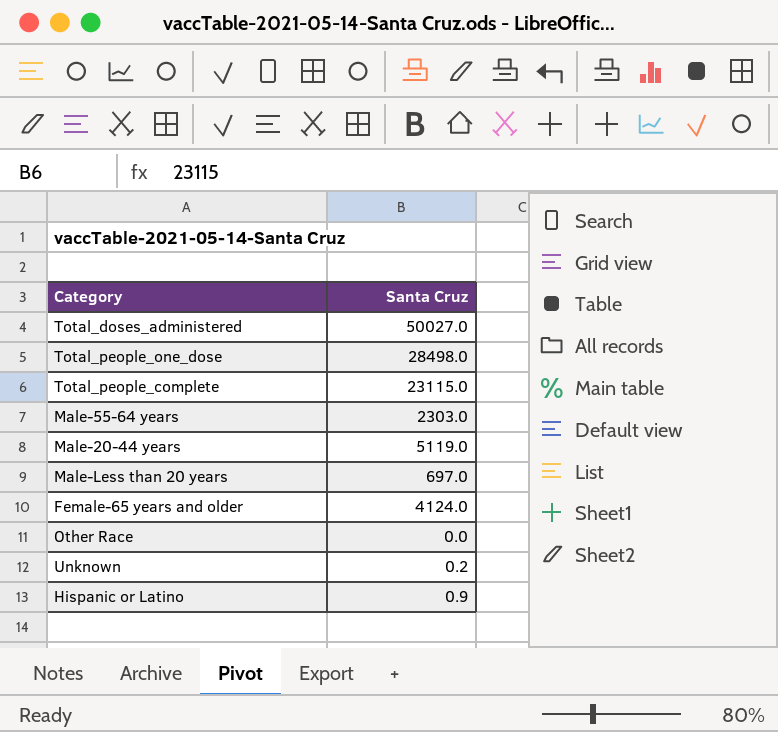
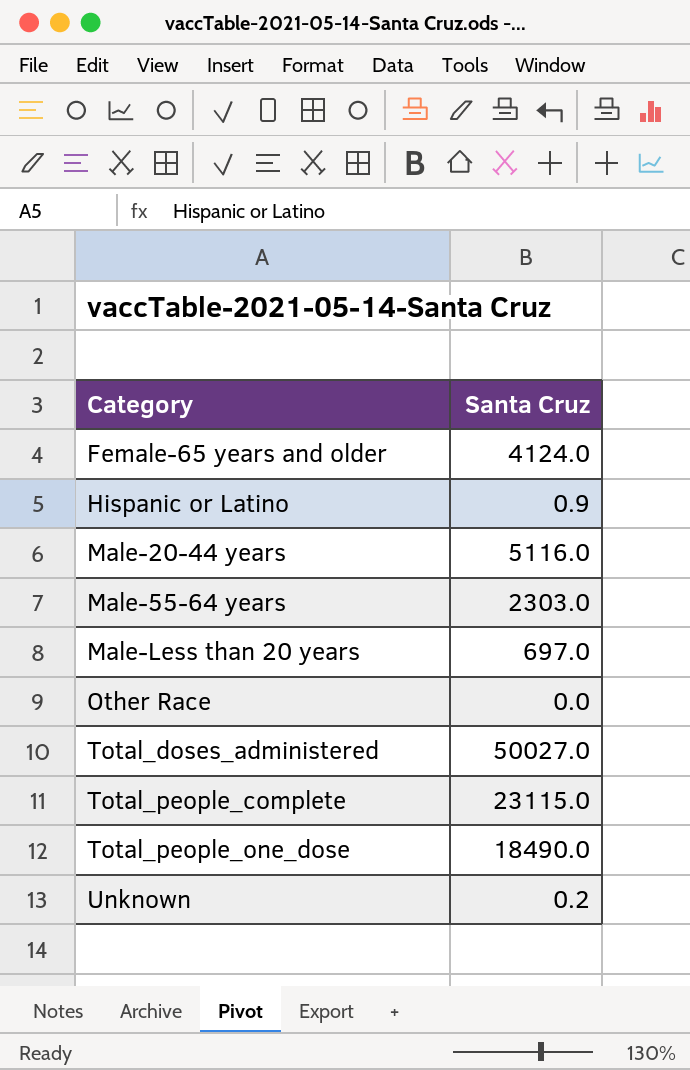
row order: none -> Category ascending
Male-20-44 years | Santa Cruz: 5119.0 -> 5116.0
Total_people_one_dose | Santa Cruz: 28498.0 -> 18490.0

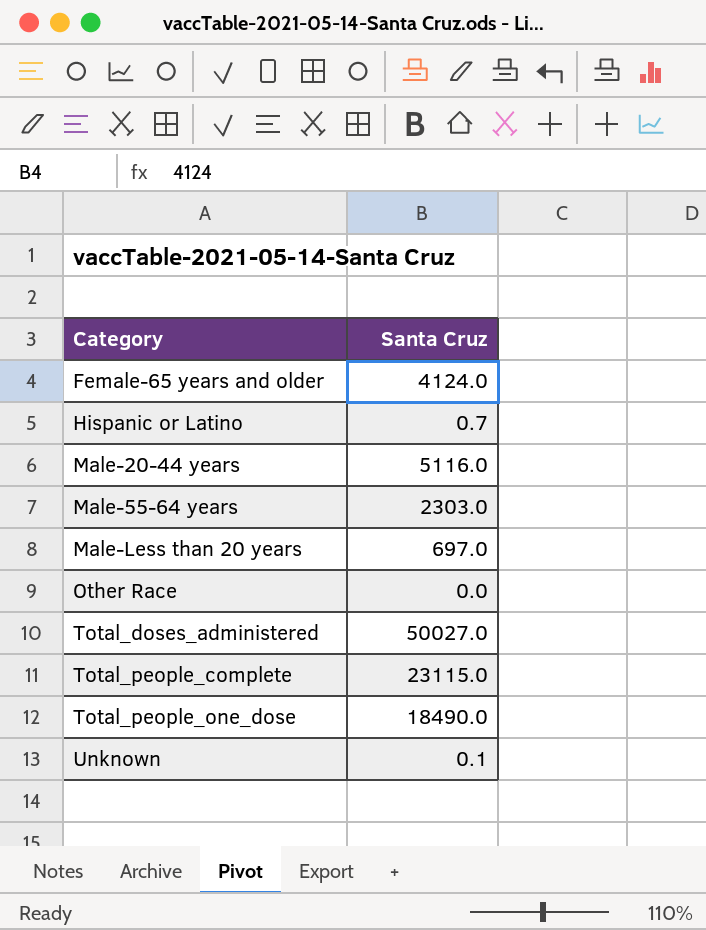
Hispanic or Latino | Santa Cruz: 0.9 -> 0.7
Unknown | Santa Cruz: 0.2 -> 0.1

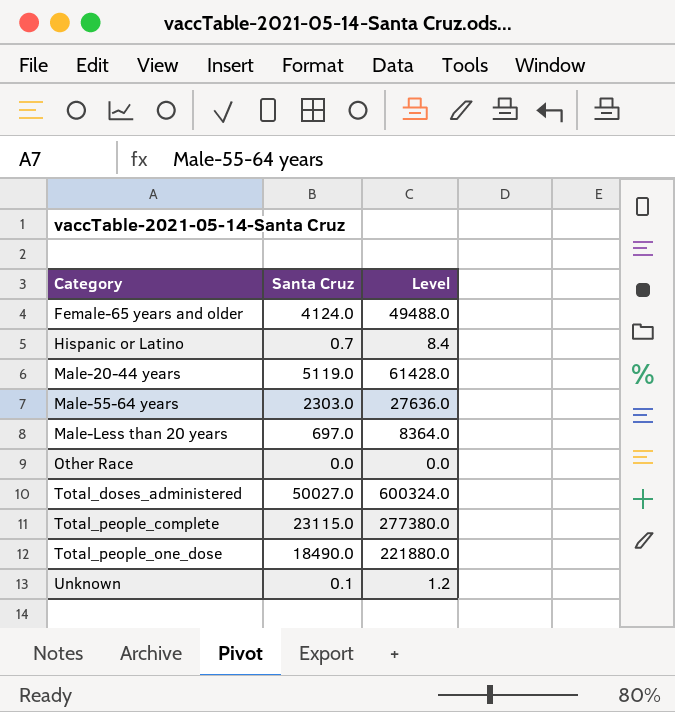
column Level | formula: none -> [Santa Cruz] * 12
Male-20-44 years | Santa Cruz: 5116.0 -> 5119.0

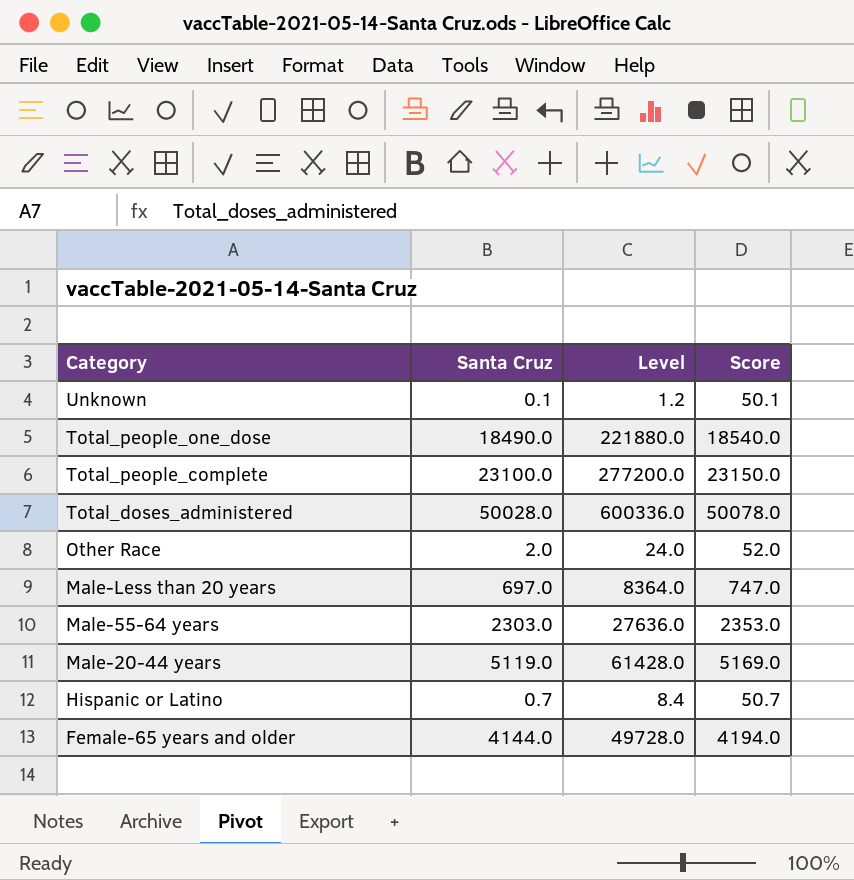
row order: Category ascending -> Category descending
column Score | formula: none -> [Santa Cruz] + 50
Total_people_complete | Santa Cruz: 23115.0 -> 23100.0
Total_people_complete | Level: 277380.0 -> 277200.0
Total_doses_administered | Santa Cruz: 50027.0 -> 50028.0
Total_doses_administered | Level: 600324.0 -> 600336.0
Other Race | Santa Cruz: 0.0 -> 2.0
Other Race | Level: 0.0 -> 24.0
Female-65 years and older | Santa Cruz: 4124.0 -> 4144.0
Female-65 years and older | Level: 49488.0 -> 49728.0

